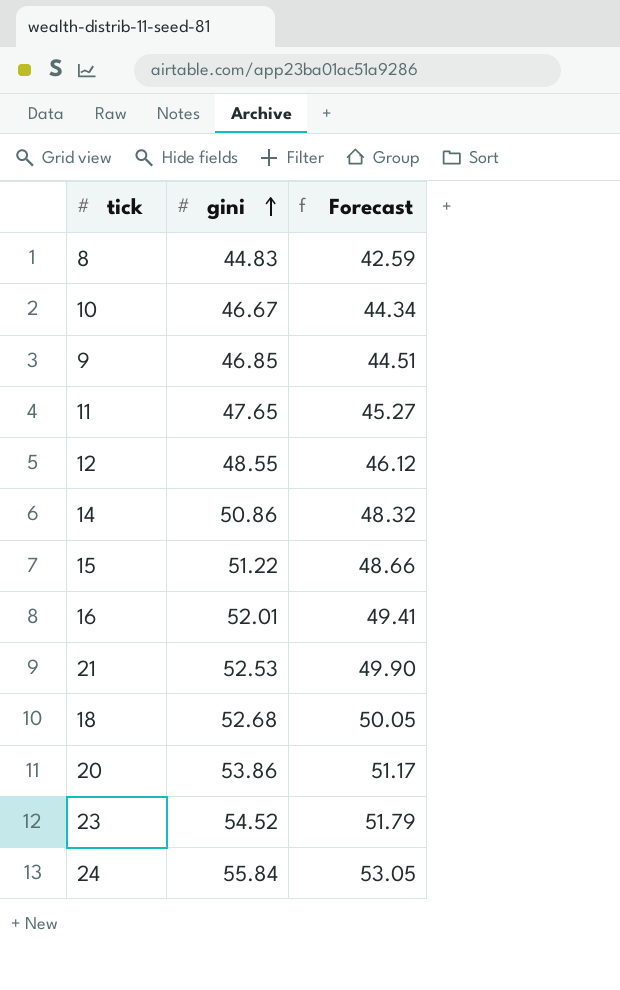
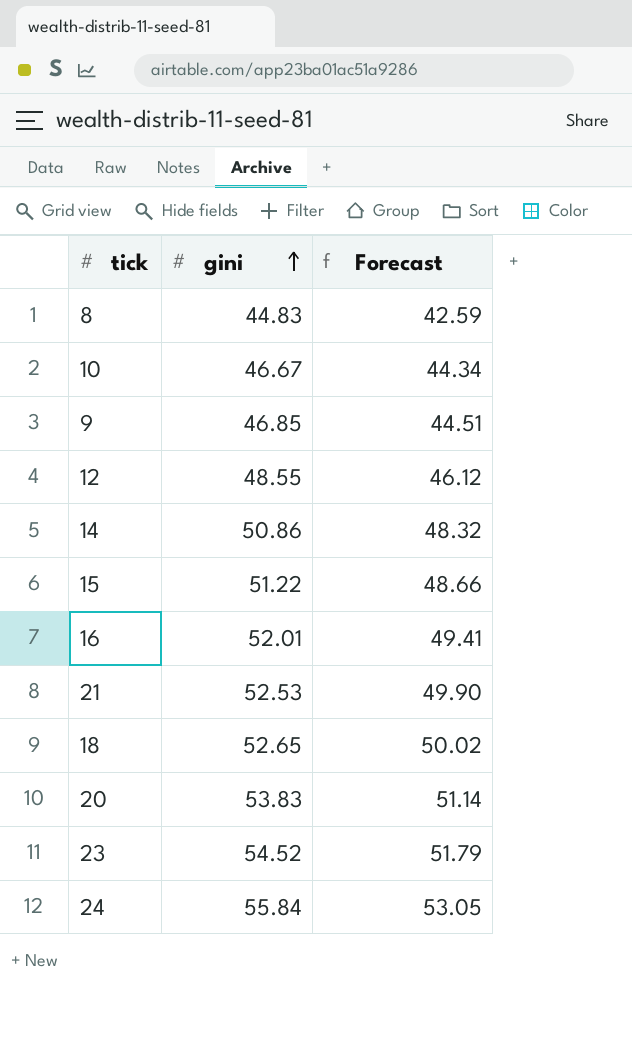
row 11: 47.65 | 45.27 -> none
18 | gini: 52.68 -> 52.65
18 | Forecast: 50.05 -> 50.02
20 | gini: 53.86 -> 53.83
20 | Forecast: 51.17 -> 51.14

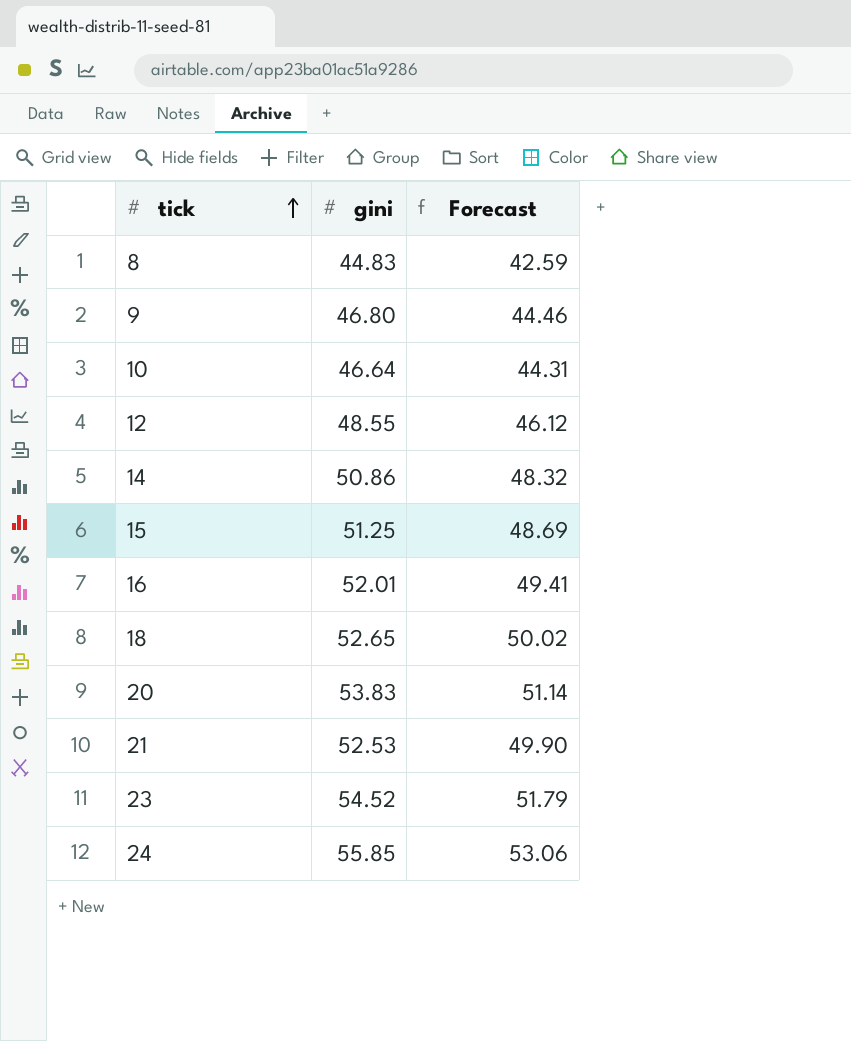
row order: gini ascending -> tick ascending
9 | gini: 46.85 -> 46.80
9 | Forecast: 44.51 -> 44.46
10 | gini: 46.67 -> 46.64
10 | Forecast: 44.34 -> 44.31
15 | gini: 51.22 -> 51.25
15 | Forecast: 48.66 -> 48.69
24 | gini: 55.84 -> 55.85
24 | Forecast: 53.05 -> 53.06

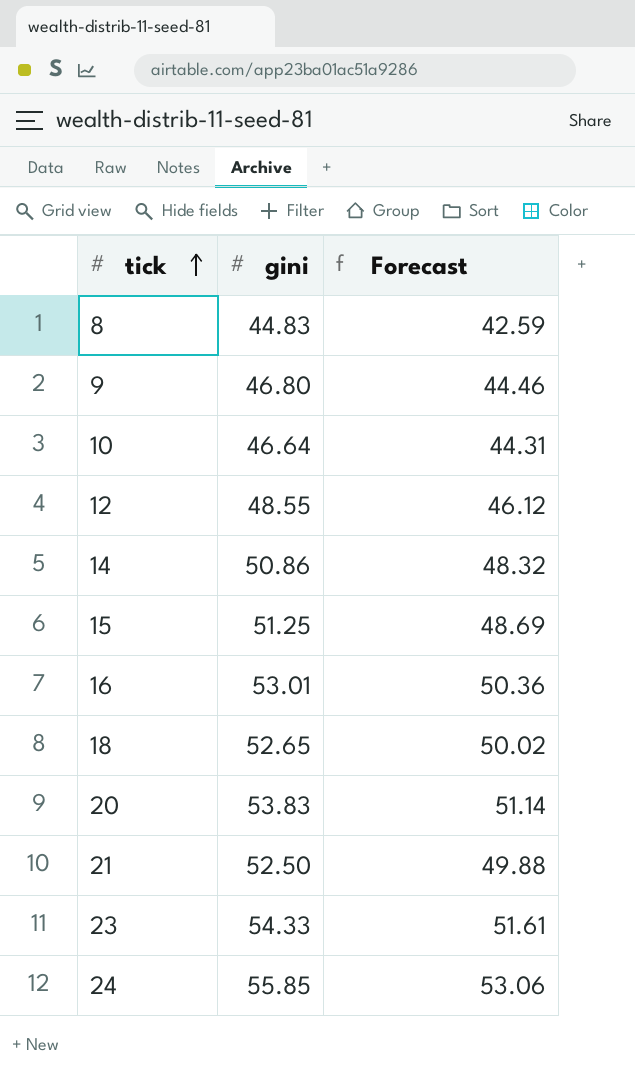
16 | gini: 52.01 -> 53.01
16 | Forecast: 49.41 -> 50.36
21 | gini: 52.53 -> 52.50
21 | Forecast: 49.90 -> 49.88
23 | gini: 54.52 -> 54.33
23 | Forecast: 51.79 -> 51.61

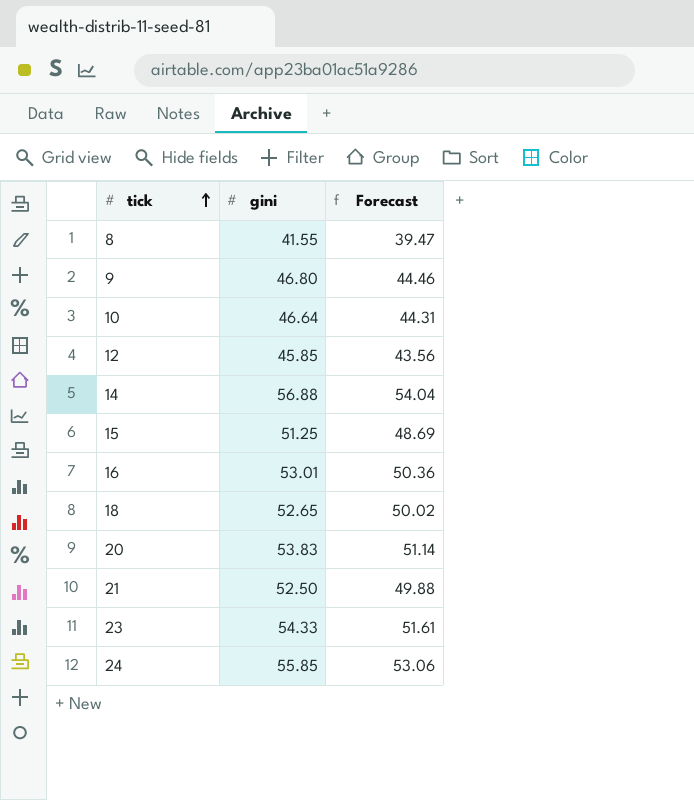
8 | gini: 44.83 -> 41.55
8 | Forecast: 42.59 -> 39.47
12 | gini: 48.55 -> 45.85
12 | Forecast: 46.12 -> 43.56
14 | gini: 50.86 -> 56.88
14 | Forecast: 48.32 -> 54.04

